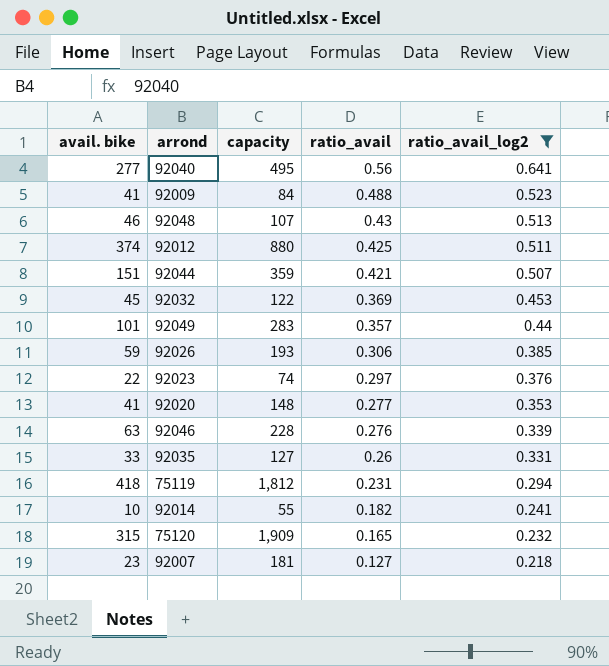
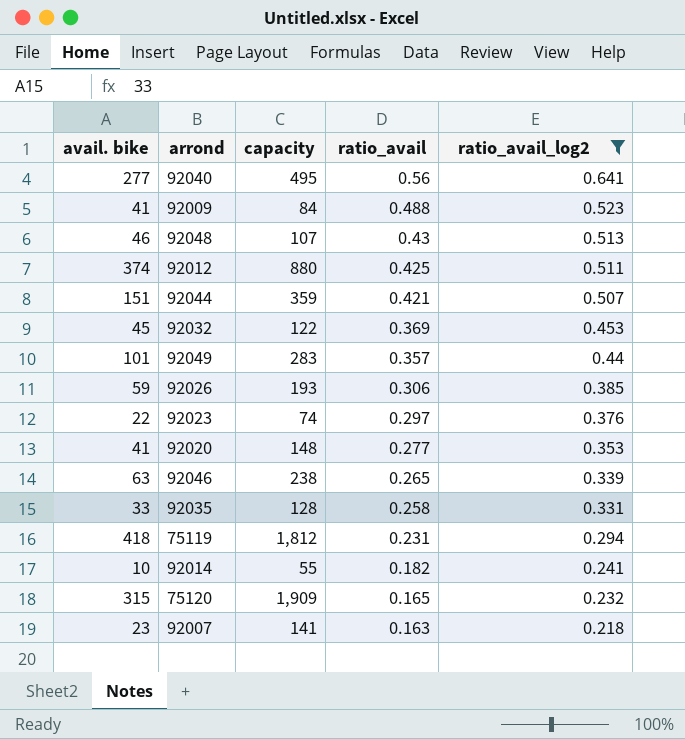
92046 | capacity: 228 -> 238
92046 | ratio_avail: 0.276 -> 0.265
92035 | capacity: 127 -> 128
92035 | ratio_avail: 0.26 -> 0.258
92007 | capacity: 181 -> 141
92007 | ratio_avail: 0.127 -> 0.163

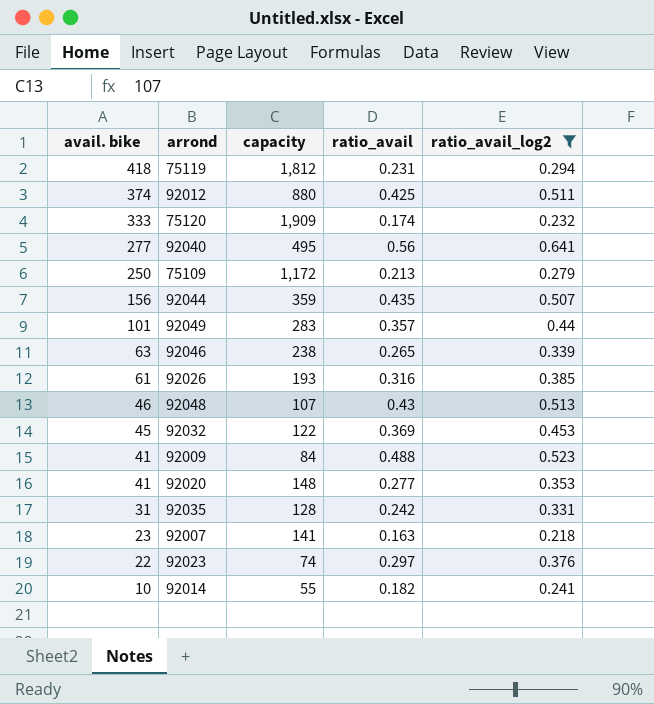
row order: ratio_avail descending -> avail. bike descending
75120 | avail. bike: 315 -> 333
75120 | ratio_avail: 0.165 -> 0.174
row 75109: none -> 250 | 1,172 | 0.213 | 0.279
92044 | avail. bike: 151 -> 156
92044 | ratio_avail: 0.421 -> 0.435
92026 | avail. bike: 59 -> 61
92026 | ratio_avail: 0.306 -> 0.316
92035 | avail. bike: 33 -> 31
92035 | ratio_avail: 0.258 -> 0.242

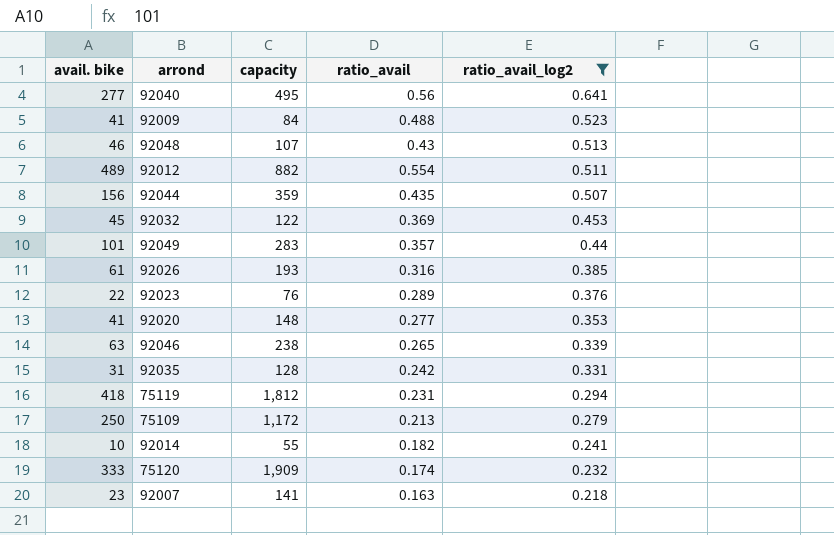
row order: avail. bike descending -> ratio_avail_log2 descending
92012 | avail. bike: 374 -> 489
92012 | capacity: 880 -> 882
92012 | ratio_avail: 0.425 -> 0.554
92023 | capacity: 74 -> 76
92023 | ratio_avail: 0.297 -> 0.289

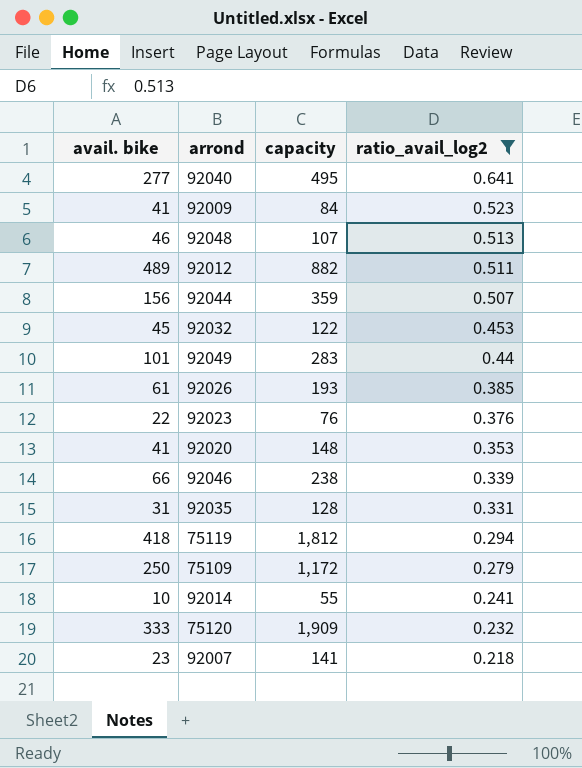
column ratio_avail | formula: [avail. bike] / [capacity] -> none
92046 | avail. bike: 63 -> 66

